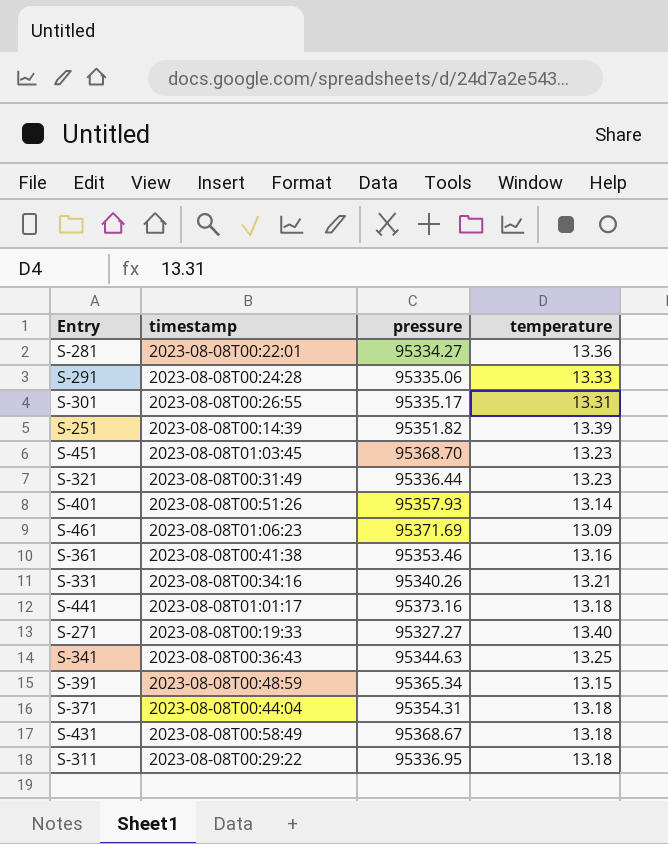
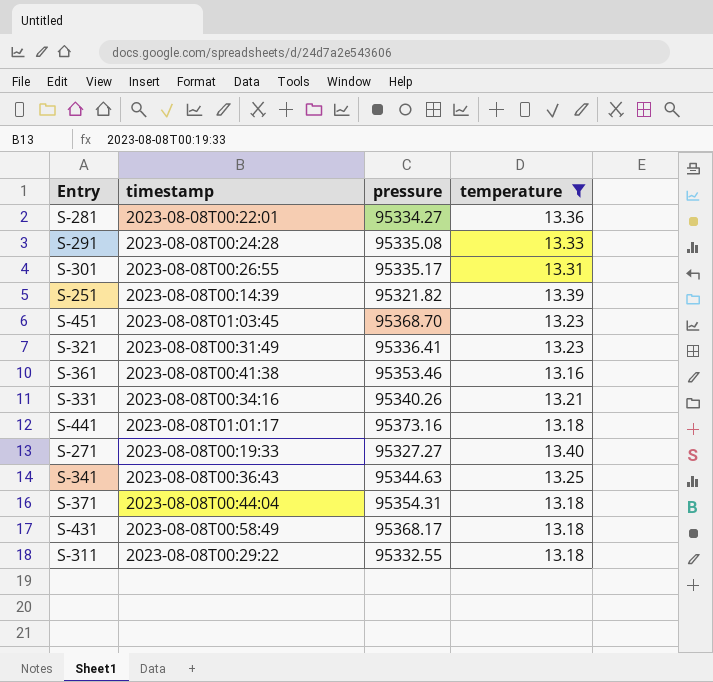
filter: none -> temperature >= 13.16
S-291 | pressure: 95335.06 -> 95335.08
S-251 | pressure: 95351.82 -> 95321.82
S-321 | pressure: 95336.44 -> 95336.41
S-431 | pressure: 95368.67 -> 95368.17
S-311 | pressure: 95336.95 -> 95332.55

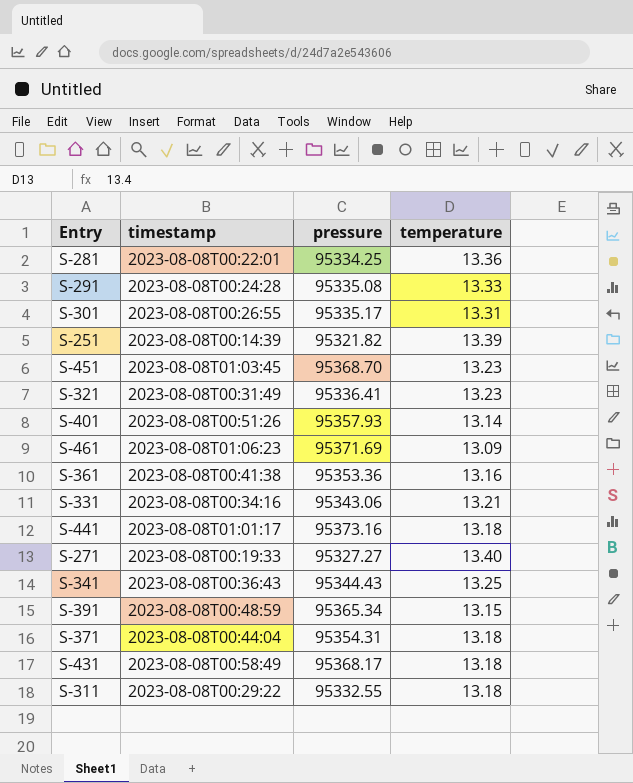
filter: temperature >= 13.16 -> none
S-281 | pressure: 95334.27 -> 95334.25
S-361 | pressure: 95353.46 -> 95353.36
S-331 | pressure: 95340.26 -> 95343.06
S-341 | pressure: 95344.63 -> 95344.43

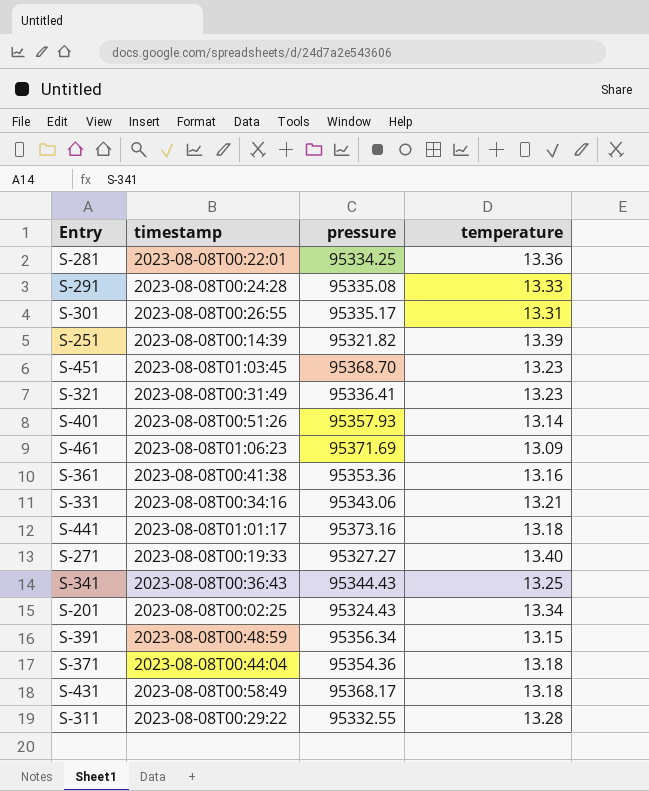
row S-201: none -> 2023-08-08T00:02:25 | 95324.43 | 13.34
S-391 | pressure: 95365.34 -> 95356.34
S-371 | pressure: 95354.31 -> 95354.36
S-311 | temperature: 13.18 -> 13.28

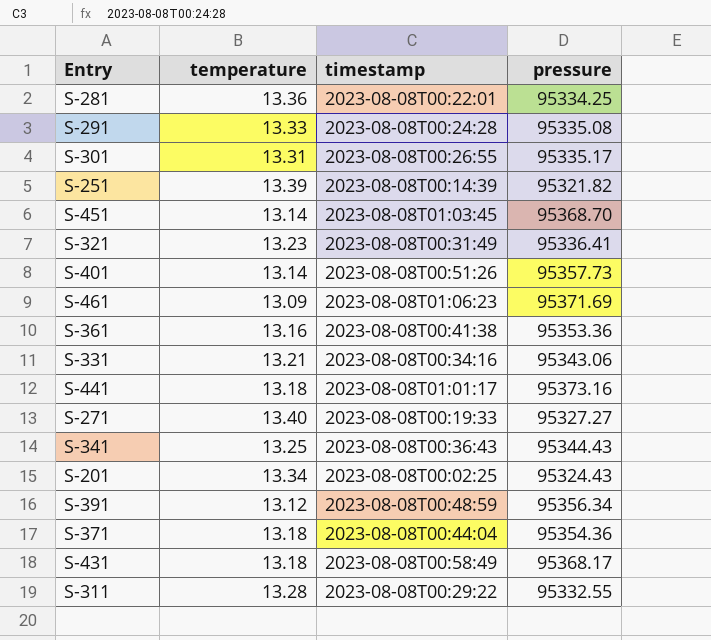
column temperature | position: 4 -> 2
S-451 | temperature: 13.23 -> 13.14
S-401 | pressure: 95357.93 -> 95357.73
S-391 | temperature: 13.15 -> 13.12

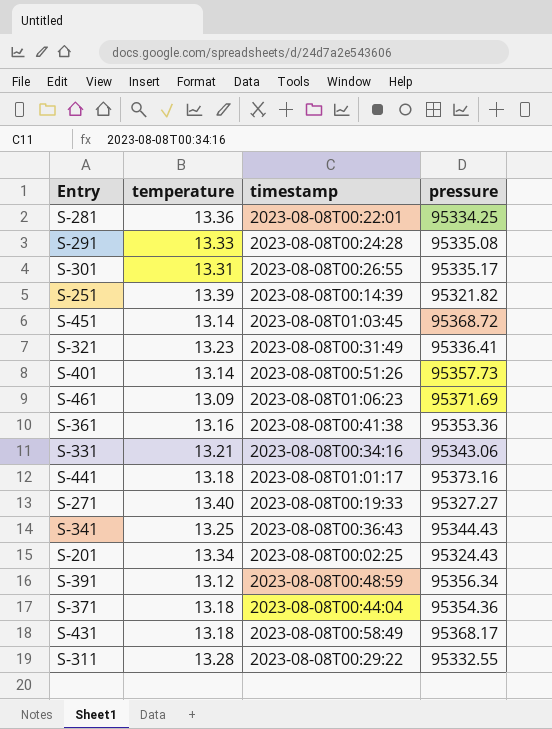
S-451 | pressure: 95368.70 -> 95368.72

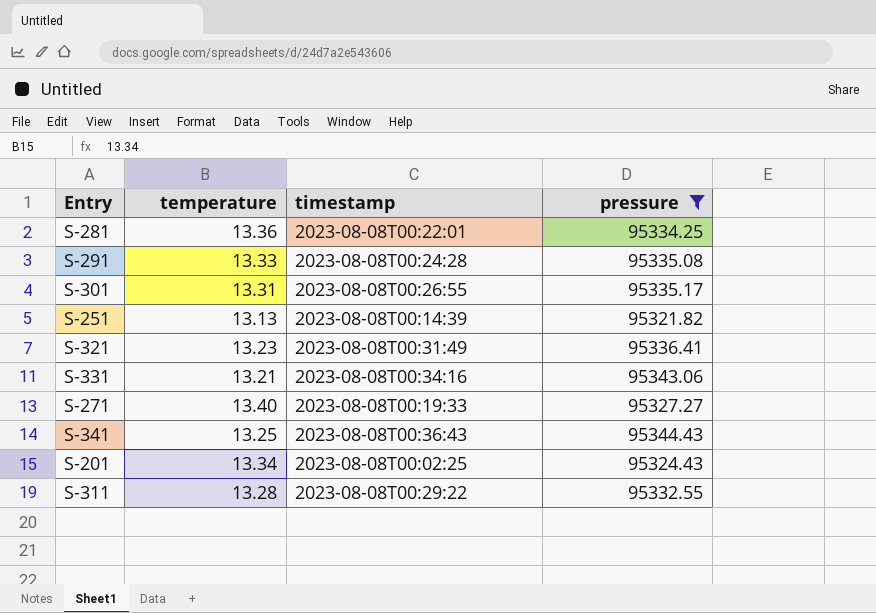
filter: none -> pressure <= 95344.43
S-251 | temperature: 13.39 -> 13.13

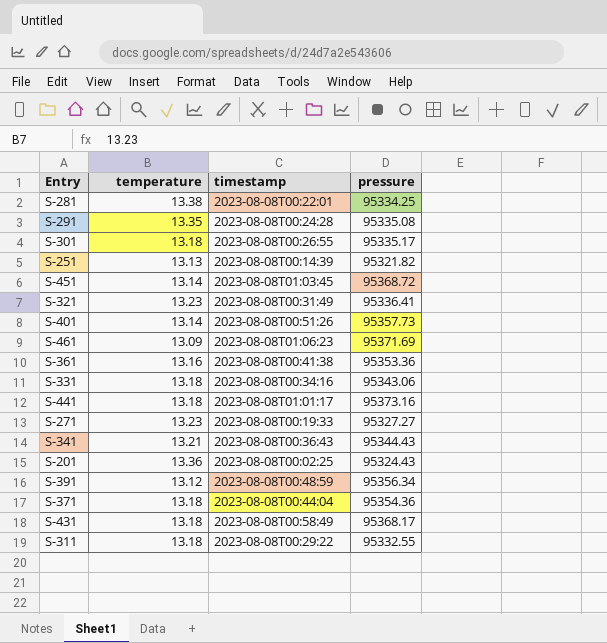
filter: pressure <= 95344.43 -> none
S-281 | temperature: 13.36 -> 13.38
S-291 | temperature: 13.33 -> 13.35
S-301 | temperature: 13.31 -> 13.18
S-331 | temperature: 13.21 -> 13.18
S-271 | temperature: 13.40 -> 13.23
S-341 | temperature: 13.25 -> 13.21
S-201 | temperature: 13.34 -> 13.36
S-311 | temperature: 13.28 -> 13.18

